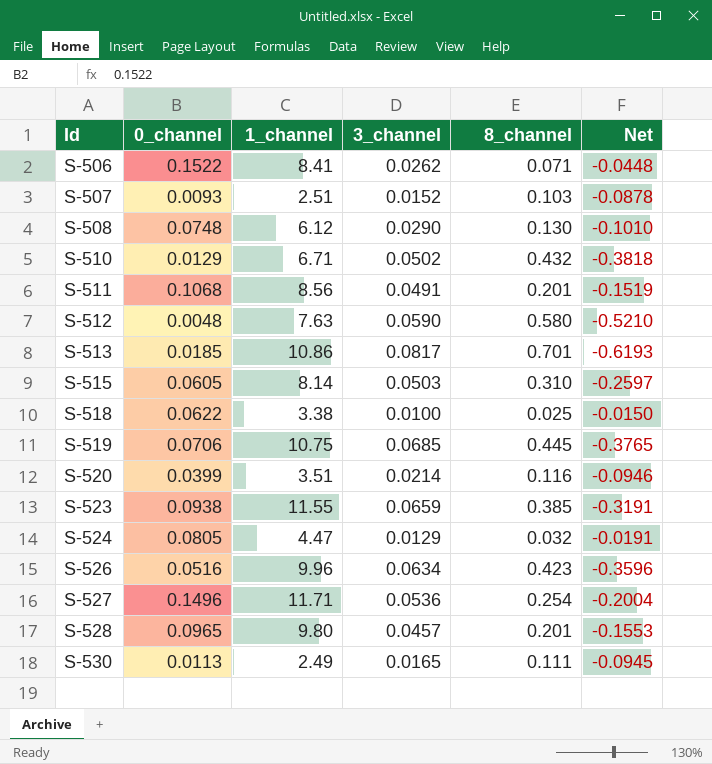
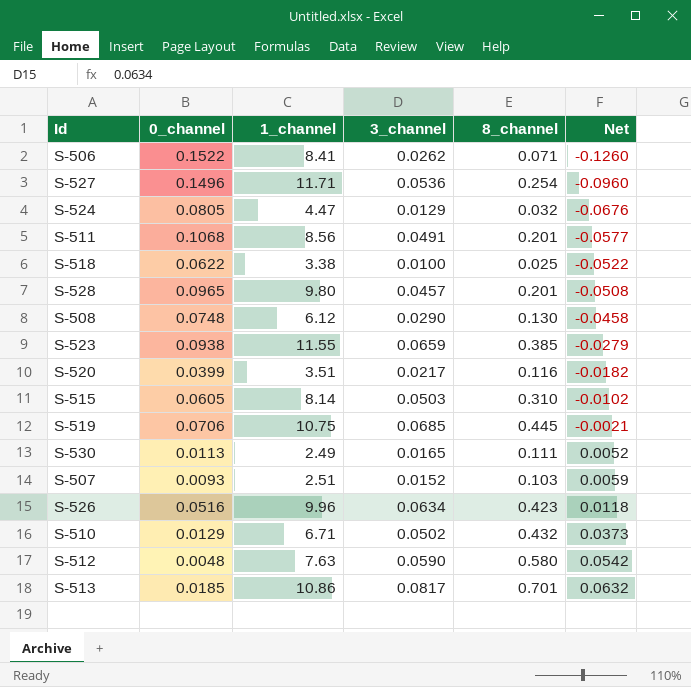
row order: Id ascending -> Net ascending
column Net | formula: [3_channel] - [8_channel] -> [3_channel] - [0_channel]
S-520 | 3_channel: 0.0214 -> 0.0217

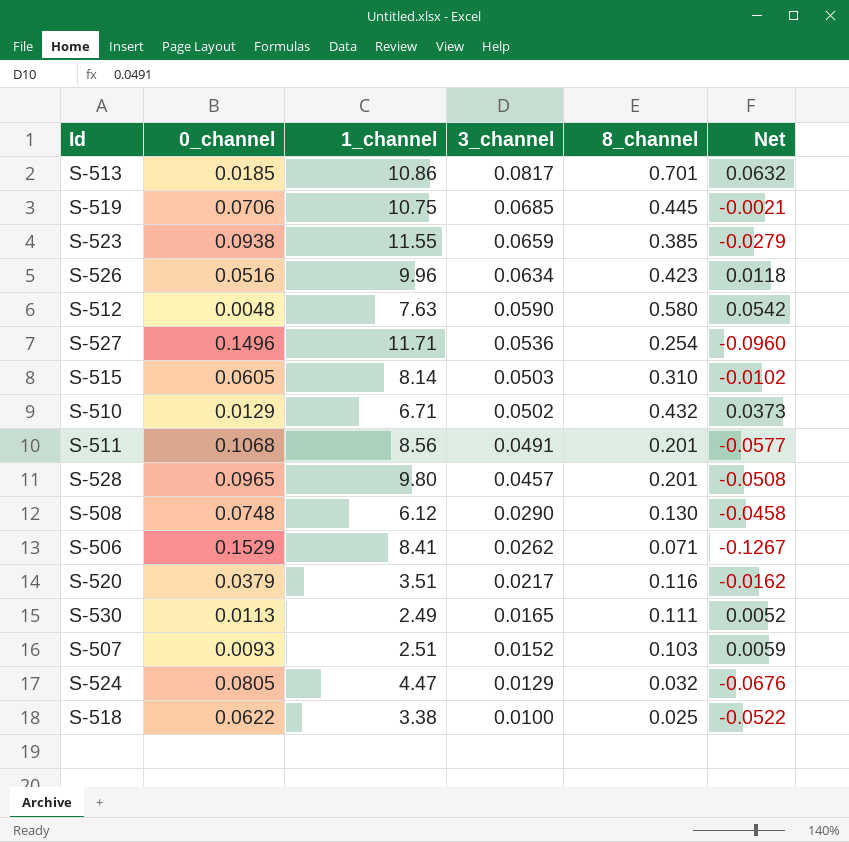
row order: Net ascending -> 3_channel descending
S-506 | 0_channel: 0.1522 -> 0.1529
S-506 | Net: -0.1260 -> -0.1267
S-520 | 0_channel: 0.0399 -> 0.0379
S-520 | Net: -0.0182 -> -0.0162

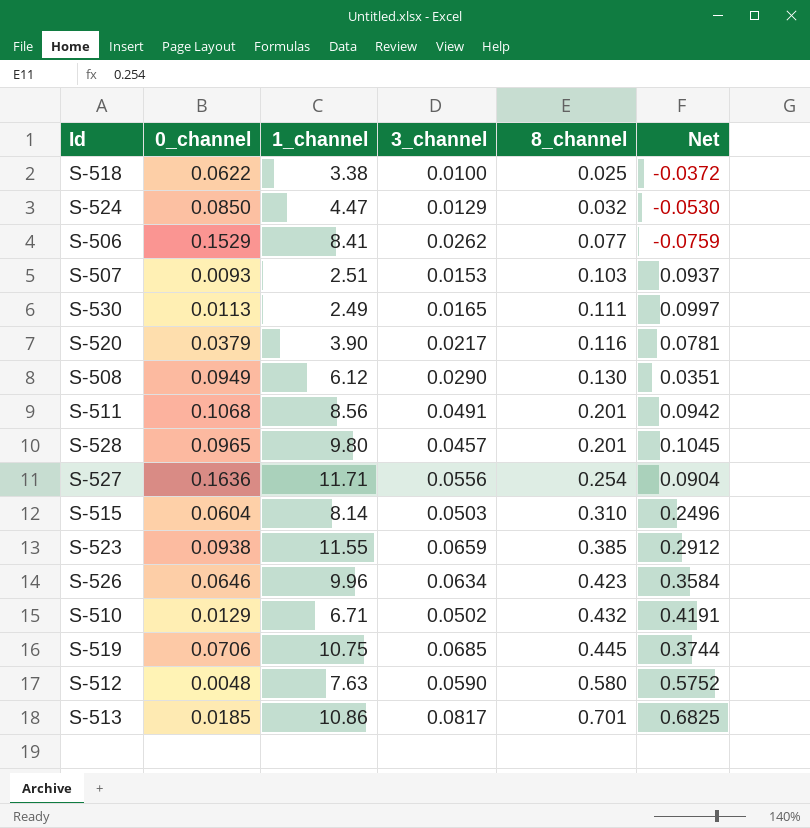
row order: 3_channel descending -> 8_channel ascending
column Net | formula: [3_channel] - [0_channel] -> [8_channel] - [0_channel]
S-524 | 0_channel: 0.0805 -> 0.0850
S-506 | 8_channel: 0.071 -> 0.077
S-507 | 3_channel: 0.0152 -> 0.0153
S-520 | 1_channel: 3.51 -> 3.90
S-508 | 0_channel: 0.0748 -> 0.0949
S-527 | 0_channel: 0.1496 -> 0.1636
S-527 | 3_channel: 0.0536 -> 0.0556
S-515 | 0_channel: 0.0605 -> 0.0604
S-526 | 0_channel: 0.0516 -> 0.0646

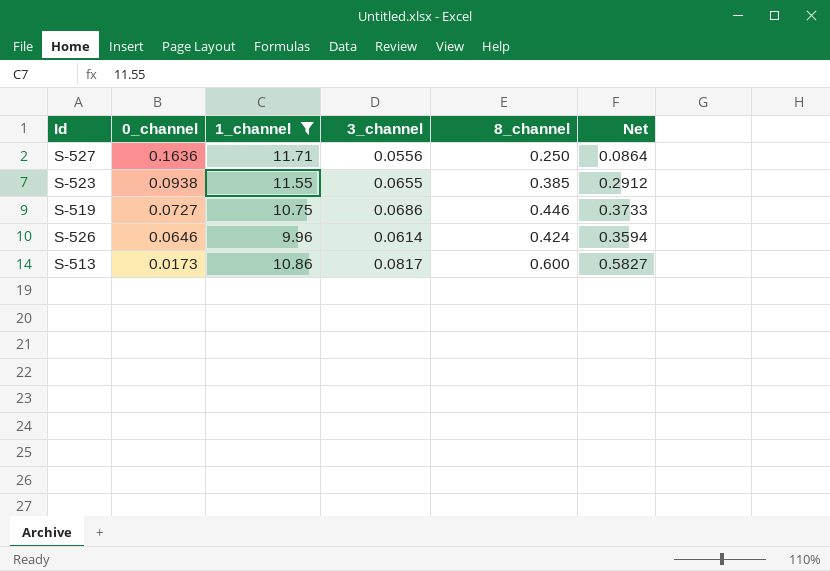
filter: none -> 1_channel >= 9.96
row order: 8_channel ascending -> 0_channel descending
S-527 | 8_channel: 0.254 -> 0.250
S-527 | Net: 0.0904 -> 0.0864
S-523 | 3_channel: 0.0659 -> 0.0655
S-519 | 0_channel: 0.0706 -> 0.0727
S-519 | 3_channel: 0.0685 -> 0.0686
S-519 | 8_channel: 0.445 -> 0.446
S-519 | Net: 0.3744 -> 0.3733
S-526 | 3_channel: 0.0634 -> 0.0614
S-526 | 8_channel: 0.423 -> 0.424
S-526 | Net: 0.3584 -> 0.3594
S-513 | 0_channel: 0.0185 -> 0.0173
S-513 | 8_channel: 0.701 -> 0.600
S-513 | Net: 0.6825 -> 0.5827

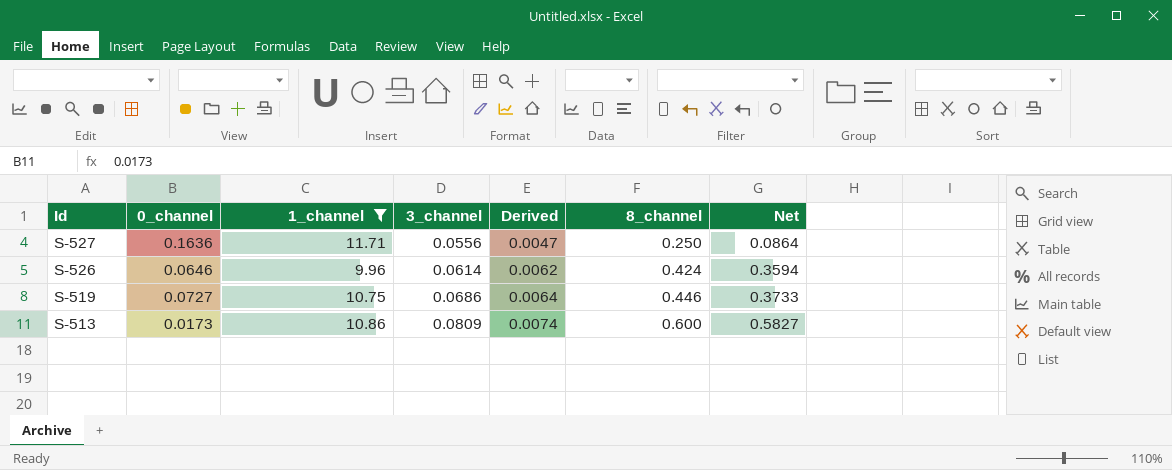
row order: 0_channel descending -> Id descending
column Derived | formula: none -> [3_channel] / [1_channel]
row S-523: 0.0938 | 11.55 | 0.0655 | 0.385 | 0.2912 -> none
S-513 | 3_channel: 0.0817 -> 0.0809

